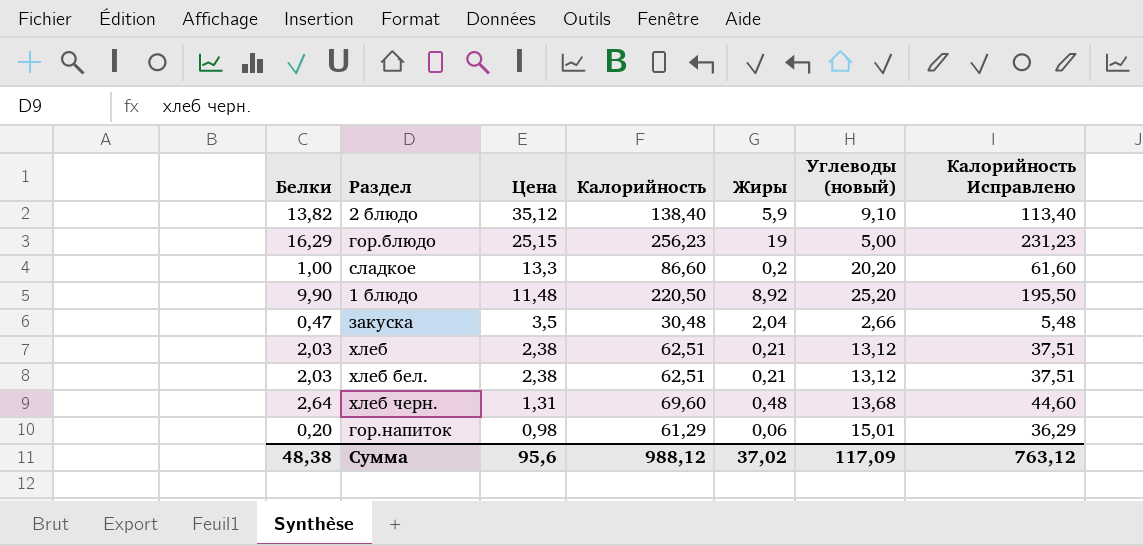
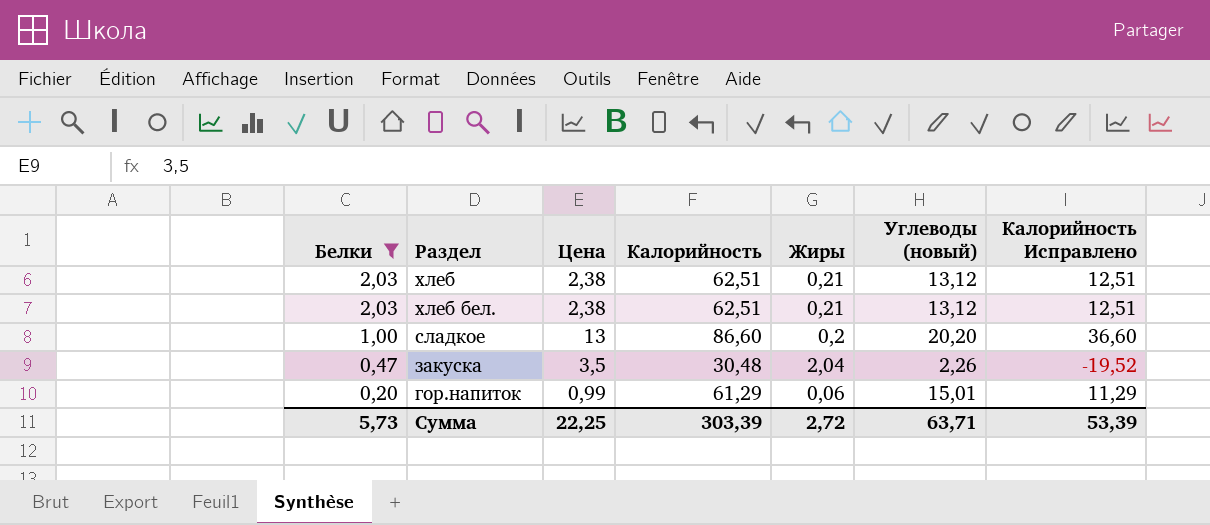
filter: none -> Белки <= 2,03
row order: Цена descending -> Белки descending
column Калорийность Исправлено | formula: [Калорийность] - 25 -> [Калорийность] - 50
сладкое | Цена: 13,3 -> 13
закуска | Углеводы (новый): 2,66 -> 2,26
гор.напиток | Цена: 0,98 -> 0,99
Сумма | Белки: 48,38 -> 5,73
Сумма | Цена: 95,6 -> 22,25
Сумма | Калорийность: 988,12 -> 303,39
Сумма | Жиры: 37,02 -> 2,72
Сумма | Углеводы (новый): 117,09 -> 63,71
Сумма | Калорийность Исправлено: 763,12 -> 53,39

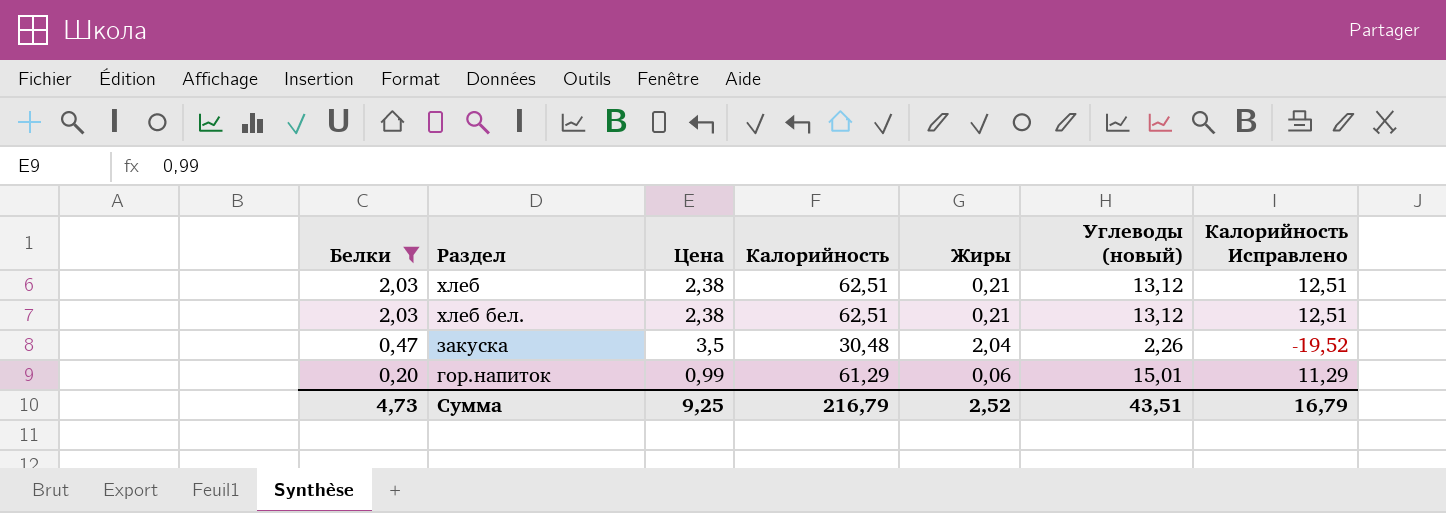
row сладкое: 1,00 | 13 | 86,60 | 0,2 | 20,20 | 36,60 -> none
Сумма | Белки: 5,73 -> 4,73
Сумма | Цена: 22,25 -> 9,25
Сумма | Калорийность: 303,39 -> 216,79
Сумма | Жиры: 2,72 -> 2,52
Сумма | Углеводы (новый): 63,71 -> 43,51
Сумма | Калорийность Исправлено: 53,39 -> 16,79

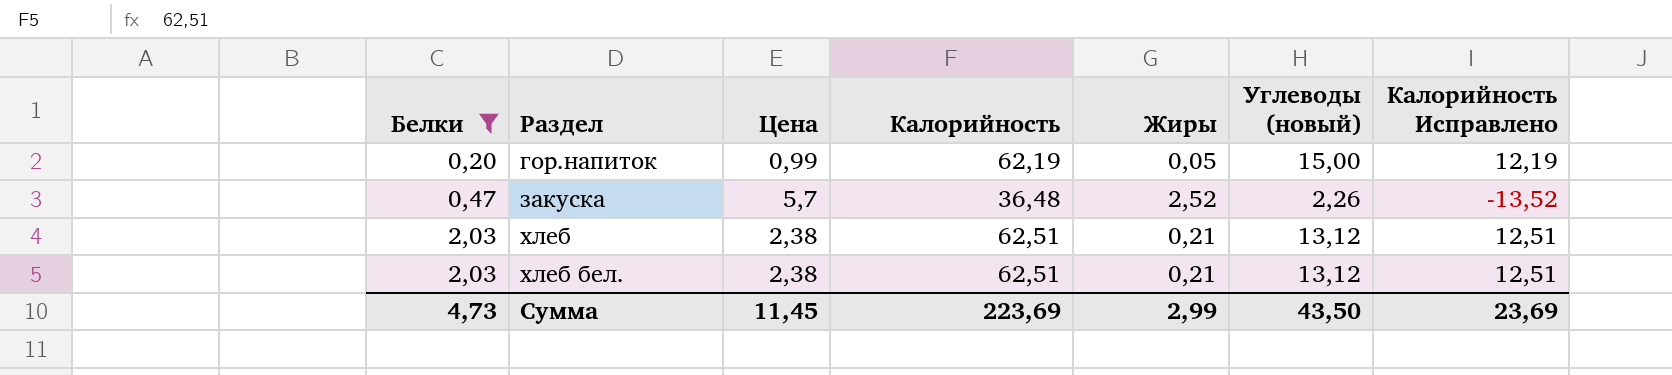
row order: Белки descending -> Белки ascending
гор.напиток | Калорийность: 61,29 -> 62,19
гор.напиток | Жиры: 0,06 -> 0,05
гор.напиток | Углеводы (новый): 15,01 -> 15,00
гор.напиток | Калорийность Исправлено: 11,29 -> 12,19
закуска | Цена: 3,5 -> 5,7
закуска | Калорийность: 30,48 -> 36,48
закуска | Жиры: 2,04 -> 2,52
закуска | Калорийность Исправлено: -19,52 -> -13,52
Сумма | Цена: 9,25 -> 11,45
Сумма | Калорийность: 216,79 -> 223,69
Сумма | Жиры: 2,52 -> 2,99
Сумма | Углеводы (новый): 43,51 -> 43,50
Сумма | Калорийность Исправлено: 16,79 -> 23,69

